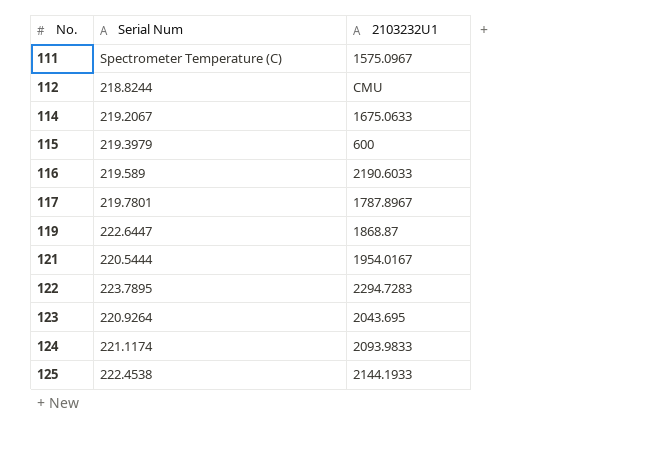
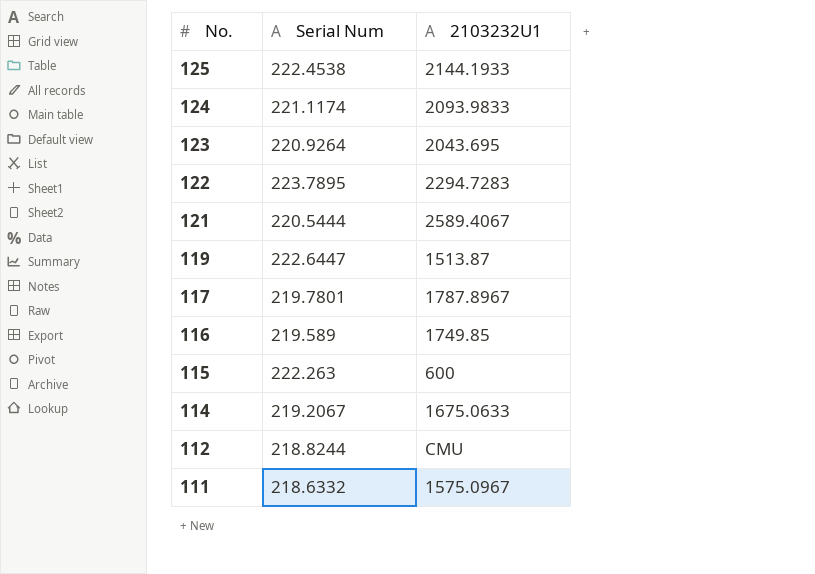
row order: No. ascending -> No. descending
121 | 2103232U1: 1954.0167 -> 2589.4067
119 | 2103232U1: 1868.87 -> 1513.87
116 | 2103232U1: 2190.6033 -> 1749.85
115 | Serial Num: 219.3979 -> 222.263
111 | Serial Num: Spectrometer Temperature (C) -> 218.6332

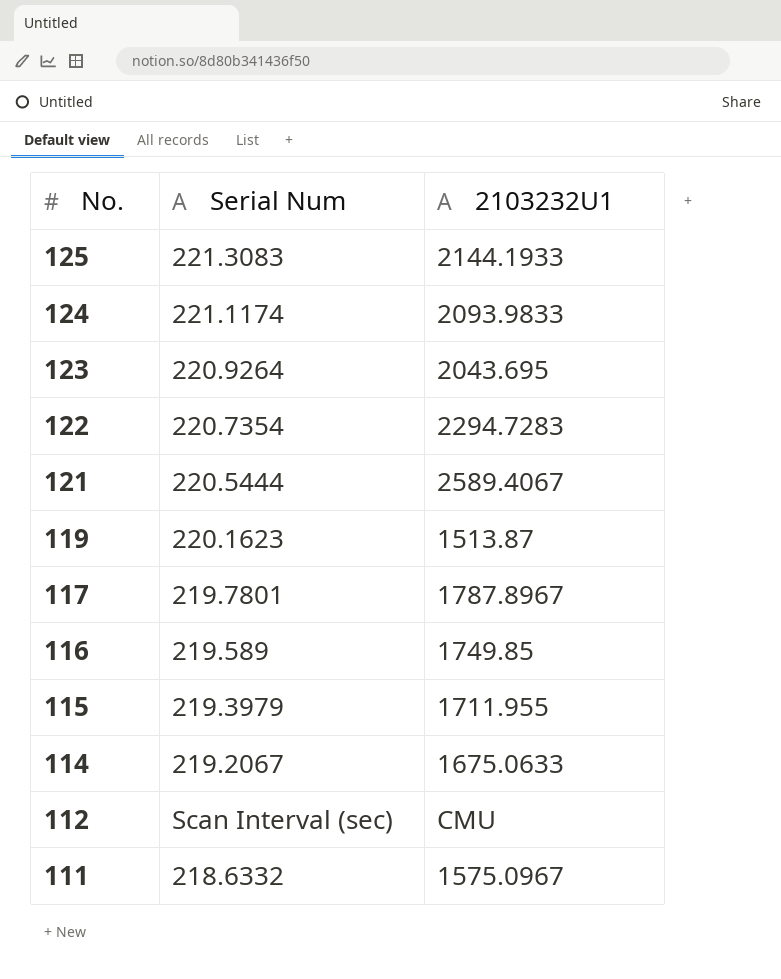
125 | Serial Num: 222.4538 -> 221.3083
122 | Serial Num: 223.7895 -> 220.7354
119 | Serial Num: 222.6447 -> 220.1623
115 | Serial Num: 222.263 -> 219.3979
115 | 2103232U1: 600 -> 1711.955
112 | Serial Num: 218.8244 -> Scan Interval (sec)

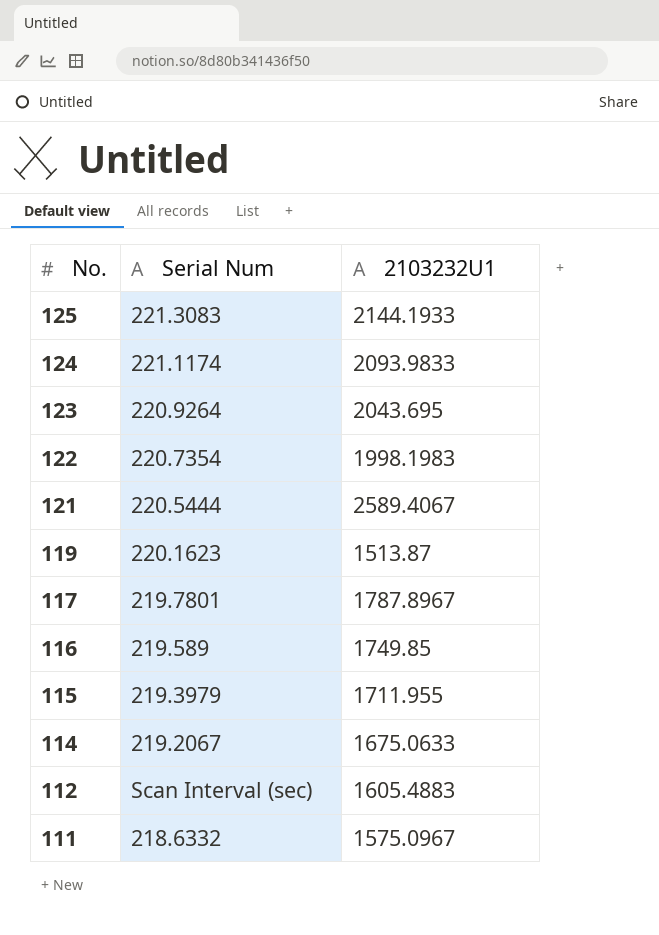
122 | 2103232U1: 2294.7283 -> 1998.1983
112 | 2103232U1: CMU -> 1605.4883

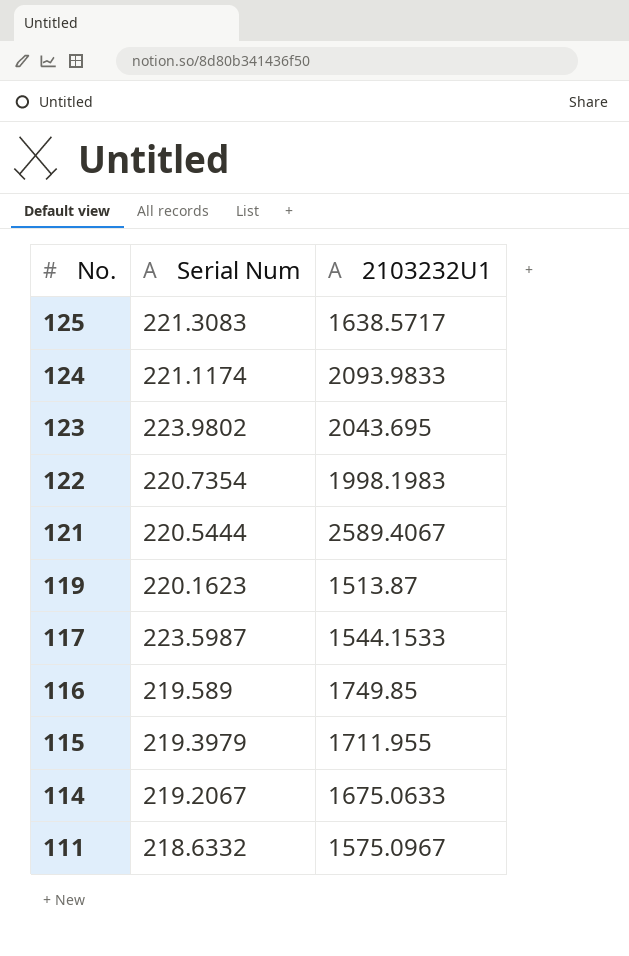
row 112: Scan Interval (sec) | 1605.4883 -> none
125 | 2103232U1: 2144.1933 -> 1638.5717
123 | Serial Num: 220.9264 -> 223.9802
117 | Serial Num: 219.7801 -> 223.5987
117 | 2103232U1: 1787.8967 -> 1544.1533

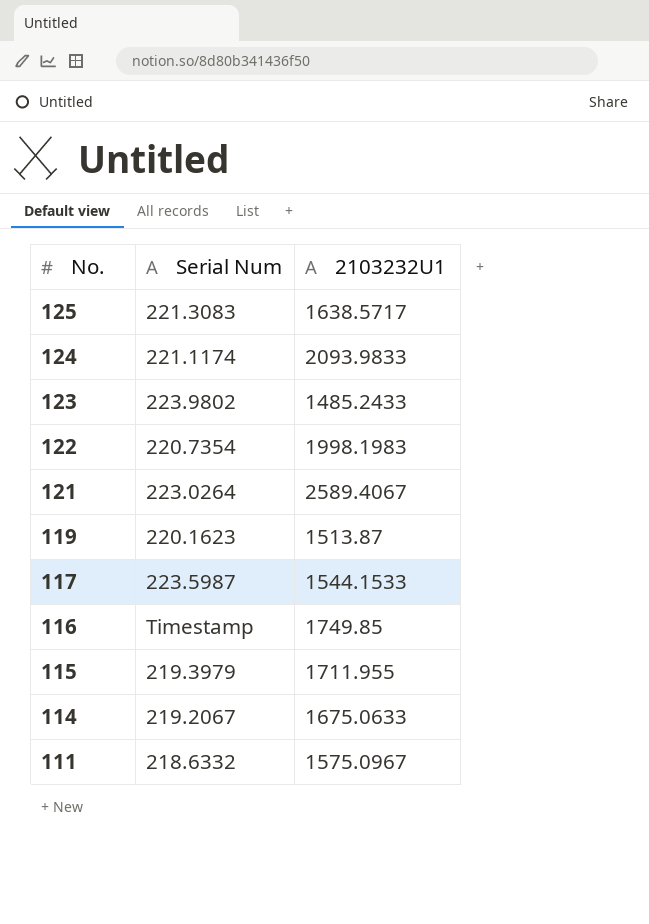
123 | 2103232U1: 2043.695 -> 1485.2433
121 | Serial Num: 220.5444 -> 223.0264
116 | Serial Num: 219.589 -> Timestamp

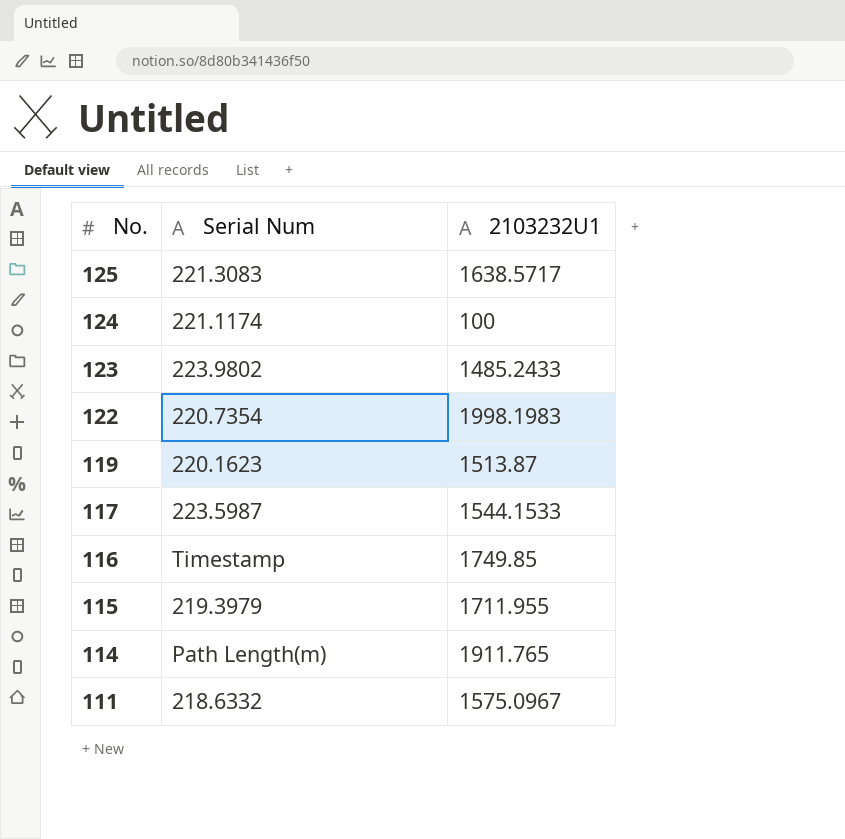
row 121: 223.0264 | 2589.4067 -> none
124 | 2103232U1: 2093.9833 -> 100
114 | Serial Num: 219.2067 -> Path Length(m)
114 | 2103232U1: 1675.0633 -> 1911.765

